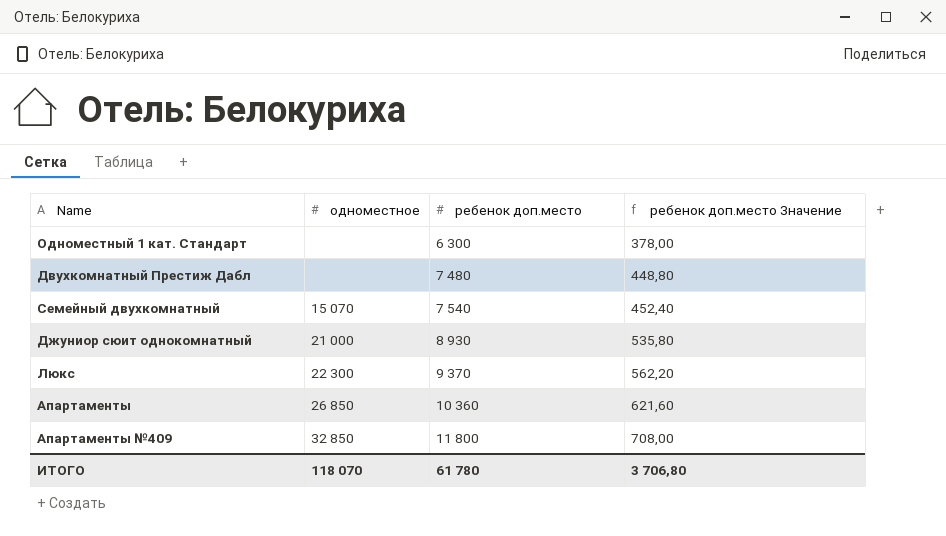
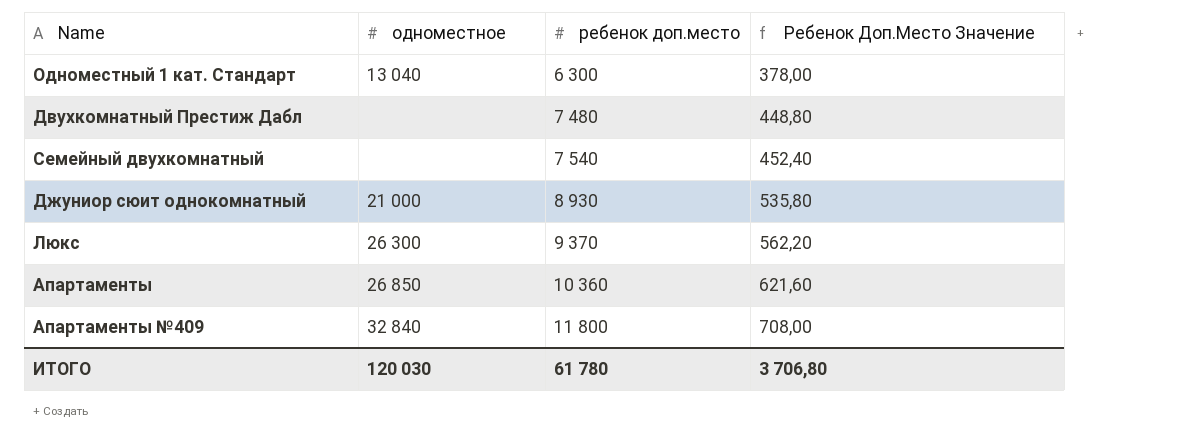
column name: ребенок доп.место Значение -> Ребенок Доп.Место Значение
Одноместный 1 кат. Стандарт | одноместное: none -> 13 040
Семейный двухкомнатный | одноместное: 15 070 -> none
Люкс | одноместное: 22 300 -> 26 300
Апартаменты №409 | одноместное: 32 850 -> 32 840
ИТОГО | одноместное: 118 070 -> 120 030

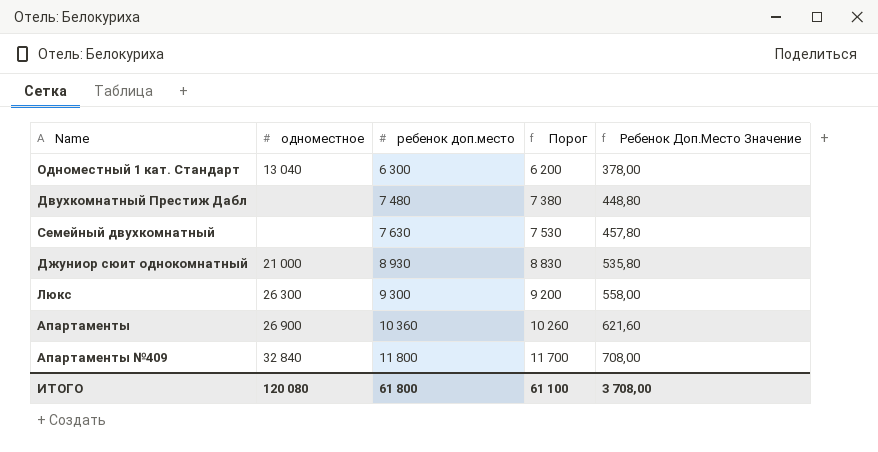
column Порог | formula: none -> [ребенок доп.место] - 100
Семейный двухкомнатный | ребенок доп.место: 7 540 -> 7 630
Семейный двухкомнатный | Ребенок Доп.Место Значение: 452,40 -> 457,80
Люкс | ребенок доп.место: 9 370 -> 9 300
Люкс | Ребенок Доп.Место Значение: 562,20 -> 558,00
Апартаменты | одноместное: 26 850 -> 26 900
ИТОГО | одноместное: 120 030 -> 120 080
ИТОГО | ребенок доп.место: 61 780 -> 61 800
ИТОГО | Ребенок Доп.Место Значение: 3 706,80 -> 3 708,00

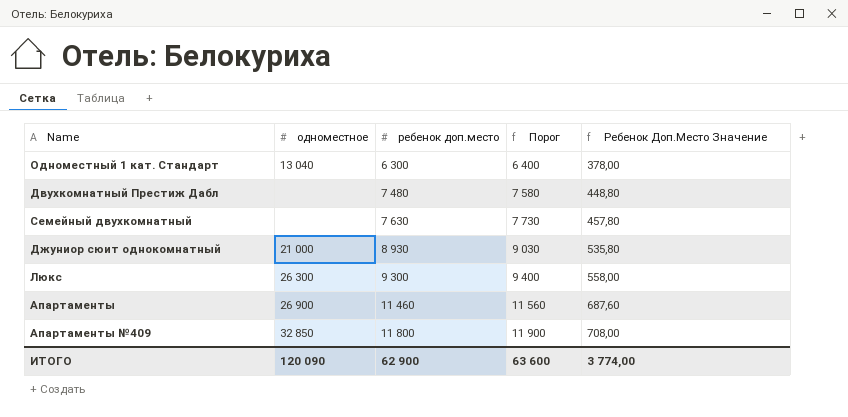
column Порог | formula: [ребенок доп.место] - 100 -> [ребенок доп.место] + 100
Апартаменты | ребенок доп.место: 10 360 -> 11 460
Апартаменты | Ребенок Доп.Место Значение: 621,60 -> 687,60
Апартаменты №409 | одноместное: 32 840 -> 32 850
ИТОГО | одноместное: 120 080 -> 120 090
ИТОГО | ребенок доп.место: 61 800 -> 62 900
ИТОГО | Порог: 61 100 -> 63 600
ИТОГО | Ребенок Доп.Место Значение: 3 708,00 -> 3 774,00

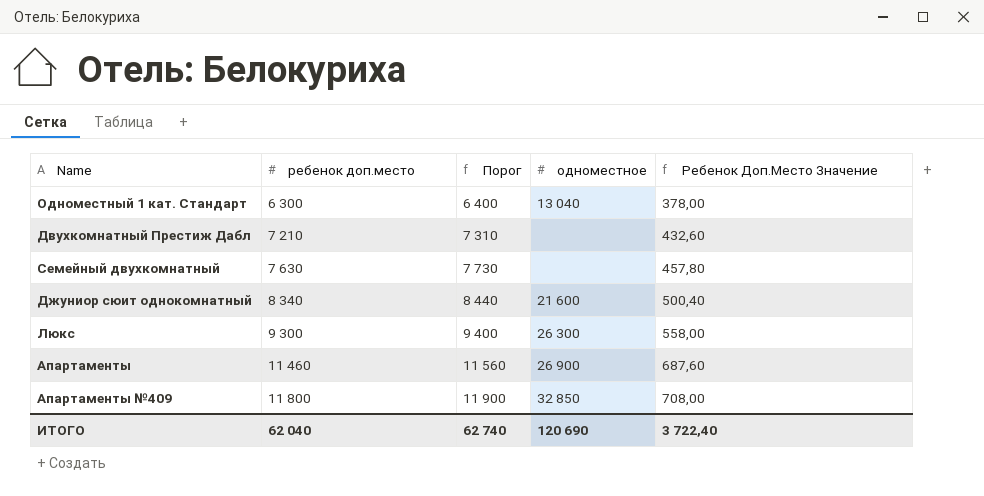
column одноместное | position: 2 -> 4
Двухкомнатный Престиж Дабл | ребенок доп.место: 7 480 -> 7 210
Двухкомнатный Престиж Дабл | Порог: 7 580 -> 7 310
Двухкомнатный Престиж Дабл | Ребенок Доп.Место Значение: 448,80 -> 432,60
Джуниор сюит однокомнатный | ребенок доп.место: 8 930 -> 8 340
Джуниор сюит однокомнатный | Порог: 9 030 -> 8 440
Джуниор сюит однокомнатный | одноместное: 21 000 -> 21 600
Джуниор сюит однокомнатный | Ребенок Доп.Место Значение: 535,80 -> 500,40
ИТОГО | ребенок доп.место: 62 900 -> 62 040
ИТОГО | Порог: 63 600 -> 62 740
ИТОГО | одноместное: 120 090 -> 120 690
ИТОГО | Ребенок Доп.Место Значение: 3 774,00 -> 3 722,40

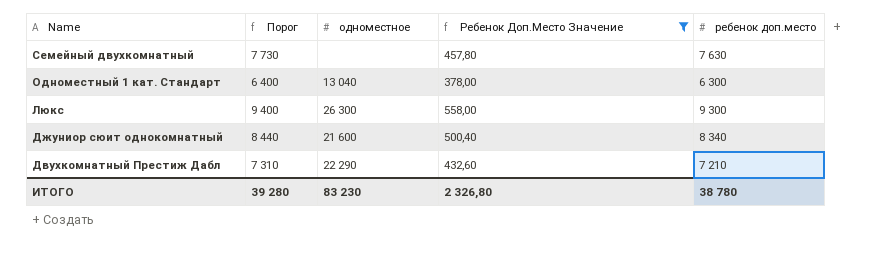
filter: none -> Ребенок Доп.Место Значение <= 558,00
row order: ребенок доп.место ascending -> Name descending
column ребенок доп.место | position: 2 -> 5
Двухкомнатный Престиж Дабл | одноместное: none -> 22 290
ИТОГО | Порог: 62 740 -> 39 280
ИТОГО | одноместное: 120 690 -> 83 230
ИТОГО | Ребенок Доп.Место Значение: 3 722,40 -> 2 326,80
ИТОГО | ребенок доп.место: 62 040 -> 38 780

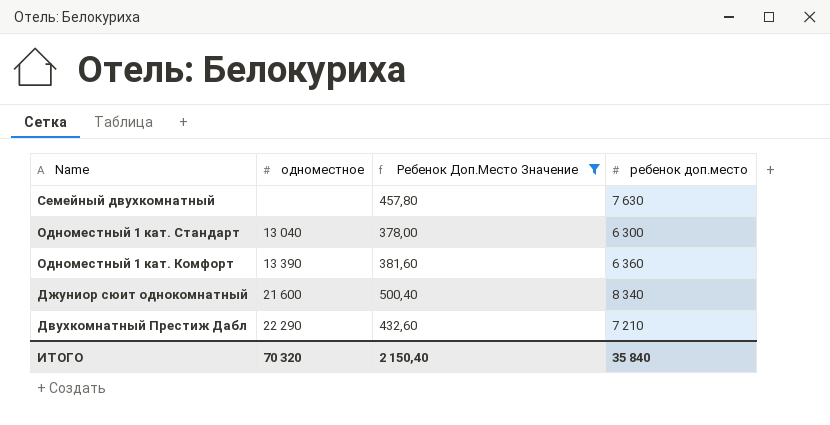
column Порог | formula: [ребенок доп.место] + 100 -> none
row Люкс: 9 400 | 26 300 | 558,00 | 9 300 -> none
row Одноместный 1 кат. Комфорт: none -> 13 390 | 381,60 | 6 360
ИТОГО | одноместное: 83 230 -> 70 320
ИТОГО | Ребенок Доп.Место Значение: 2 326,80 -> 2 150,40
ИТОГО | ребенок доп.место: 38 780 -> 35 840

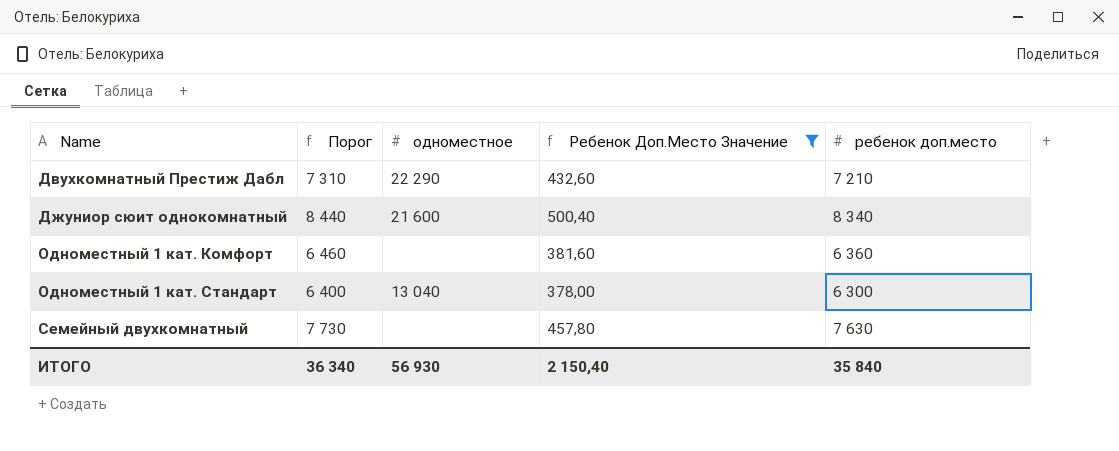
row order: Name descending -> Name ascending
column Порог | formula: none -> [ребенок доп.место] + 100
Одноместный 1 кат. Комфорт | одноместное: 13 390 -> none
ИТОГО | одноместное: 70 320 -> 56 930

